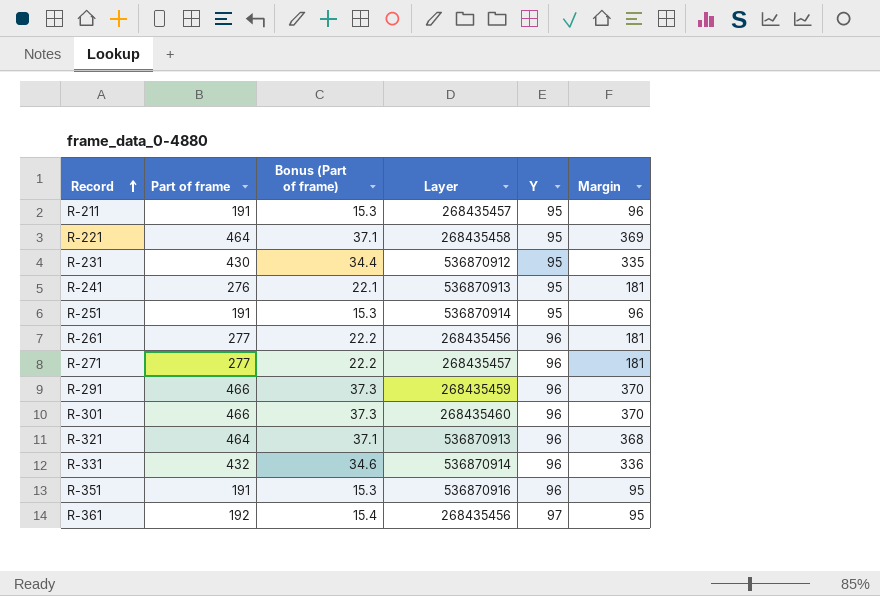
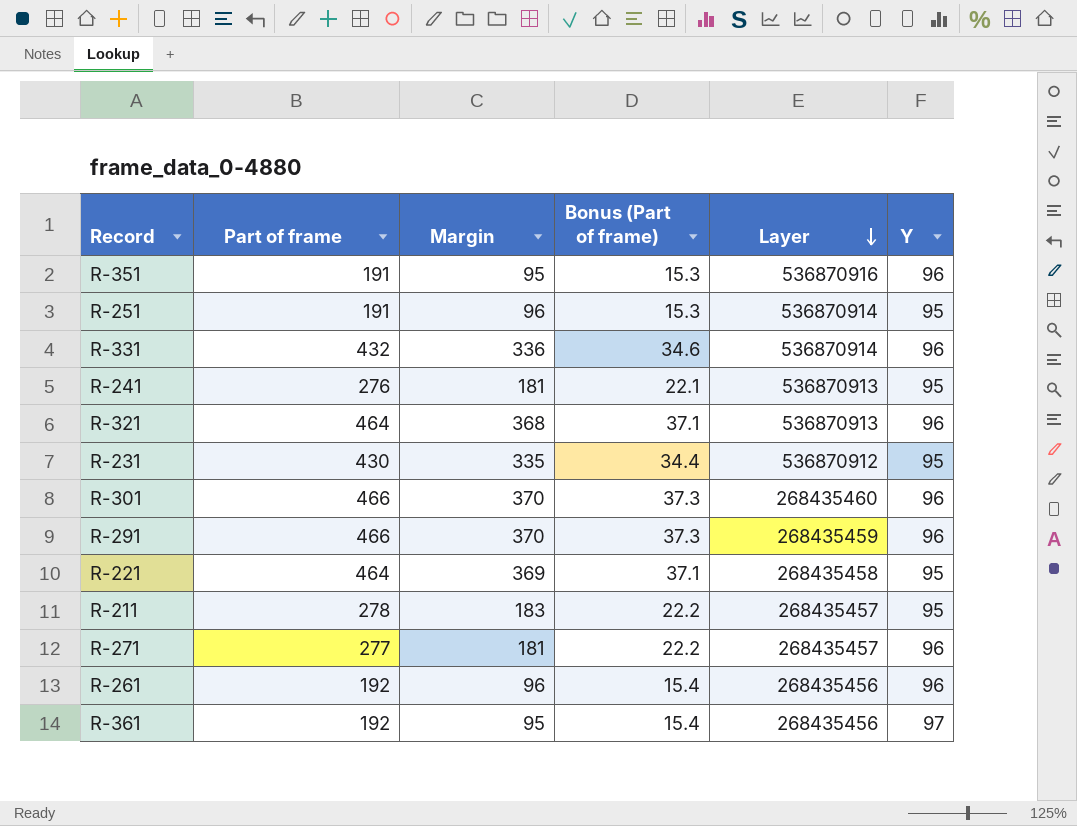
row order: Record ascending -> Layer descending
column Margin | position: 6 -> 3
R-211 | Part of frame: 191 -> 278
R-211 | Margin: 96 -> 183
R-211 | Bonus (Part of frame): 15.3 -> 22.2
R-261 | Part of frame: 277 -> 192
R-261 | Margin: 181 -> 96
R-261 | Bonus (Part of frame): 22.2 -> 15.4

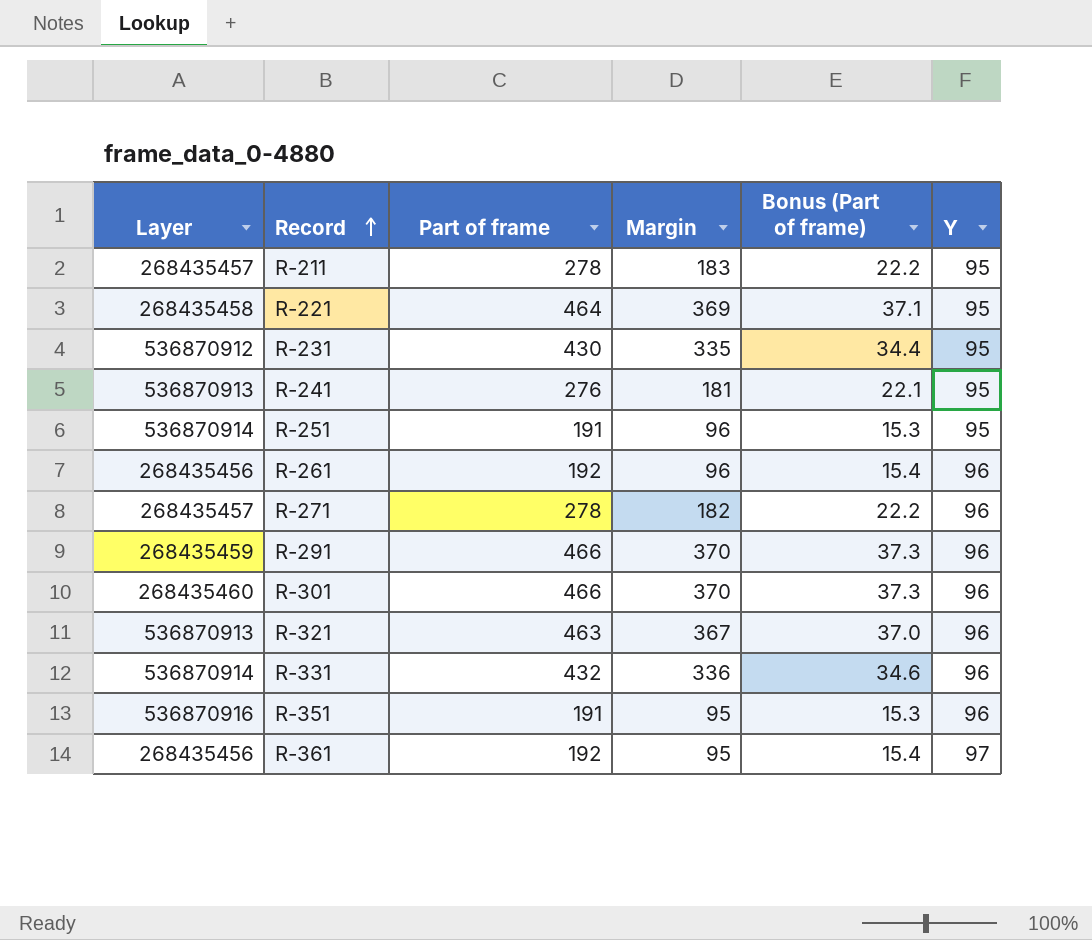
row order: Layer descending -> Record ascending
column Layer | position: 5 -> 1
R-271 | Part of frame: 277 -> 278
R-271 | Margin: 181 -> 182
R-321 | Part of frame: 464 -> 463
R-321 | Margin: 368 -> 367
R-321 | Bonus (Part of frame): 37.1 -> 37.0

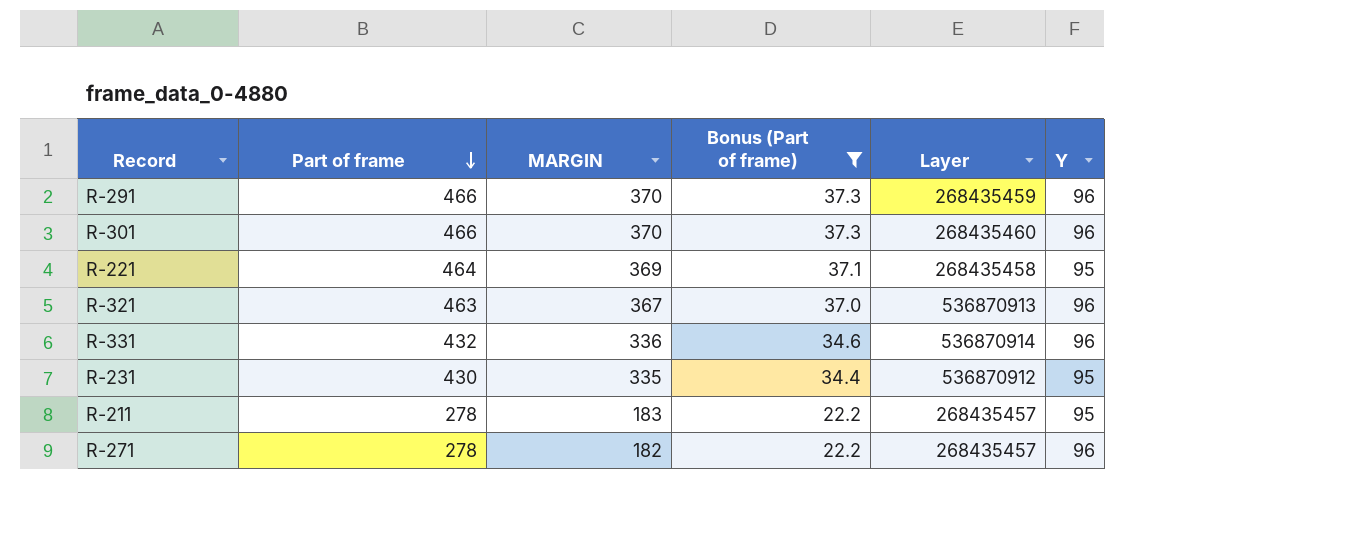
filter: none -> Bonus (Part of frame) >= 22.2
row order: Record ascending -> Part of frame descending
column name: Margin -> MARGIN
column Layer | position: 1 -> 5

